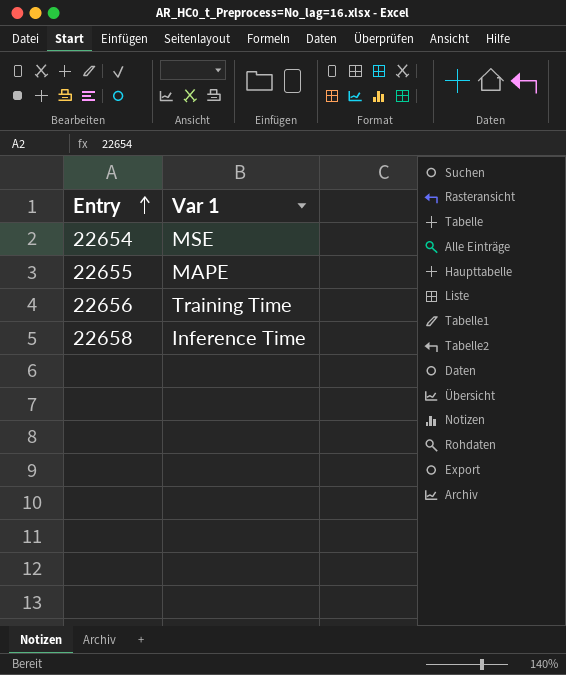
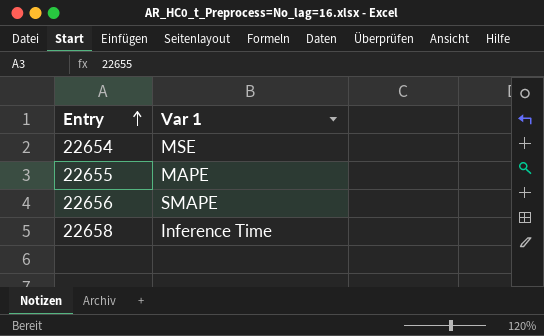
22656 | Var 1: Training Time -> SMAPE

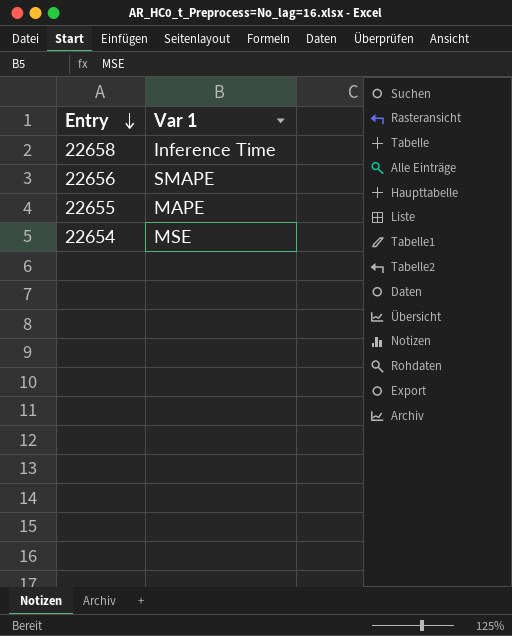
row order: Entry ascending -> Entry descending

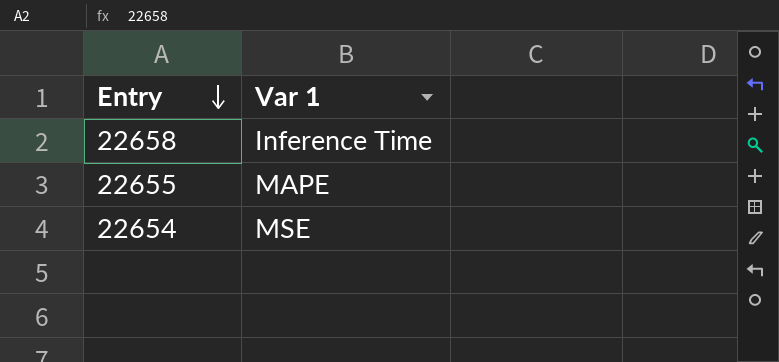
row 22656: SMAPE -> none

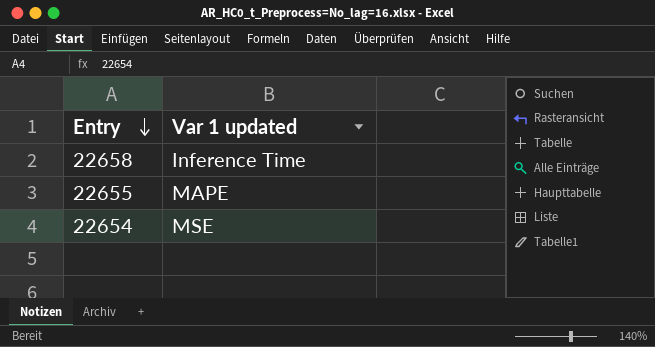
column name: Var 1 -> Var 1 updated

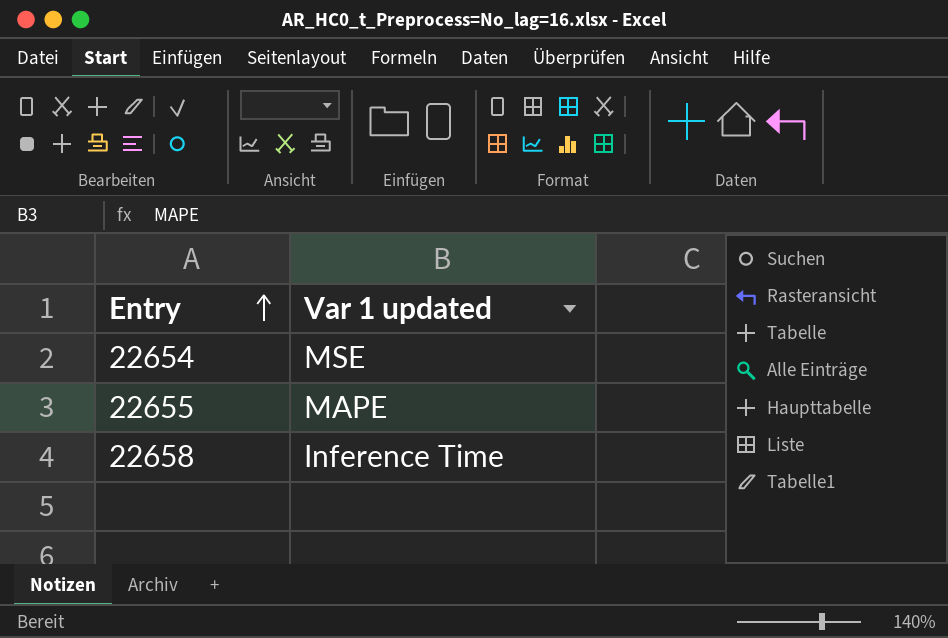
row order: Entry descending -> Entry ascending

